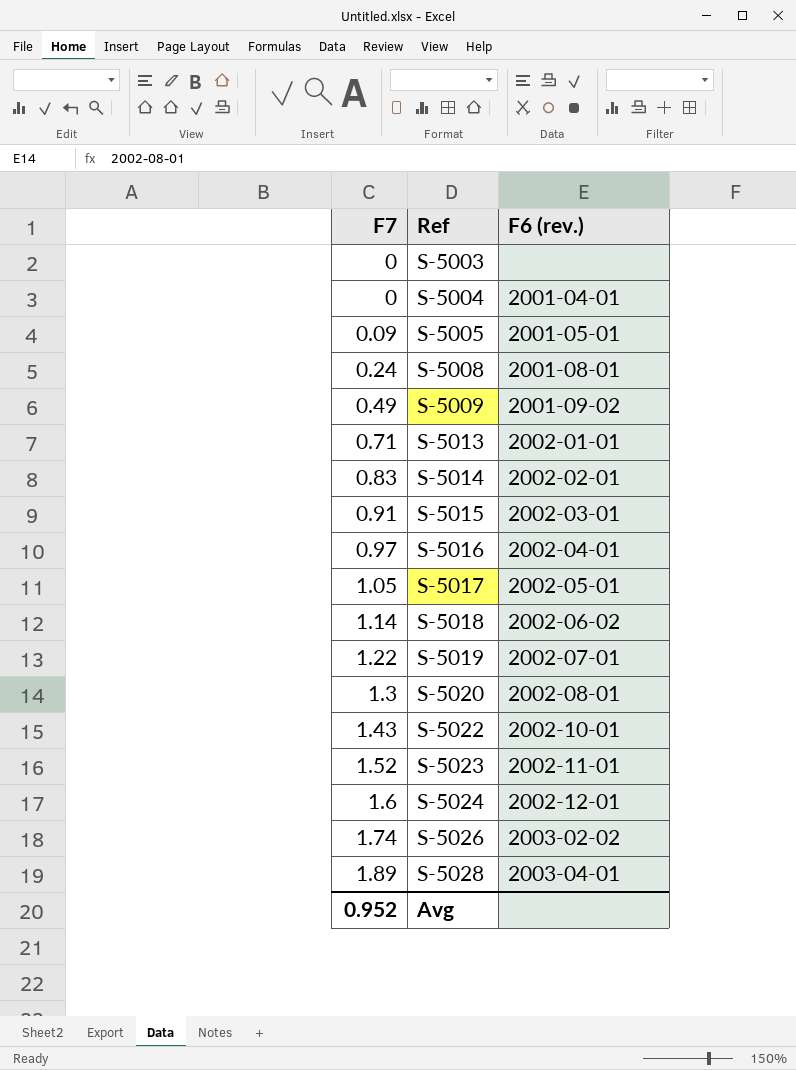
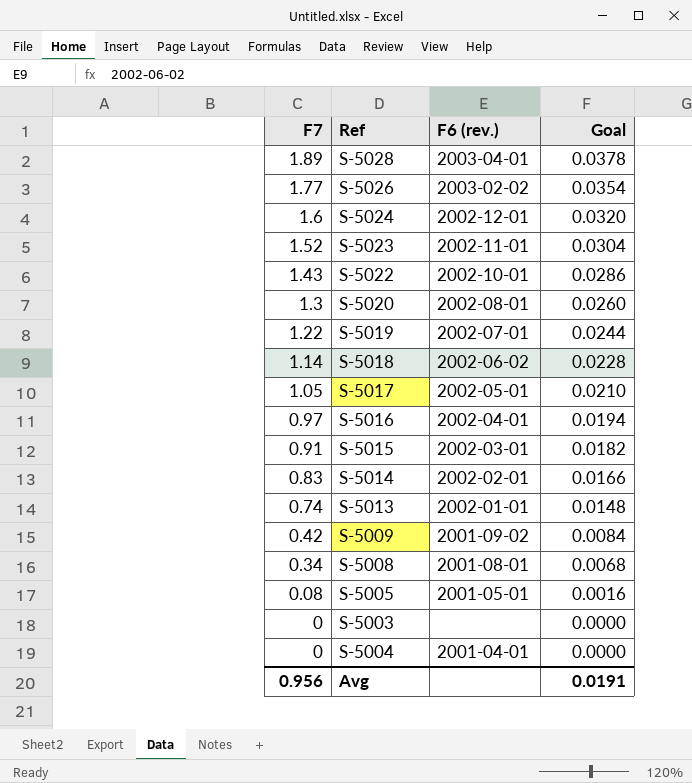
row order: F7 ascending -> F7 descending
column Goal | formula: none -> [F7] * 0.02
S-5026 | F7: 1.74 -> 1.77
S-5013 | F7: 0.71 -> 0.74
S-5009 | F7: 0.49 -> 0.42
S-5008 | F7: 0.24 -> 0.34
S-5005 | F7: 0.09 -> 0.08
Avg | F7: 0.952 -> 0.956

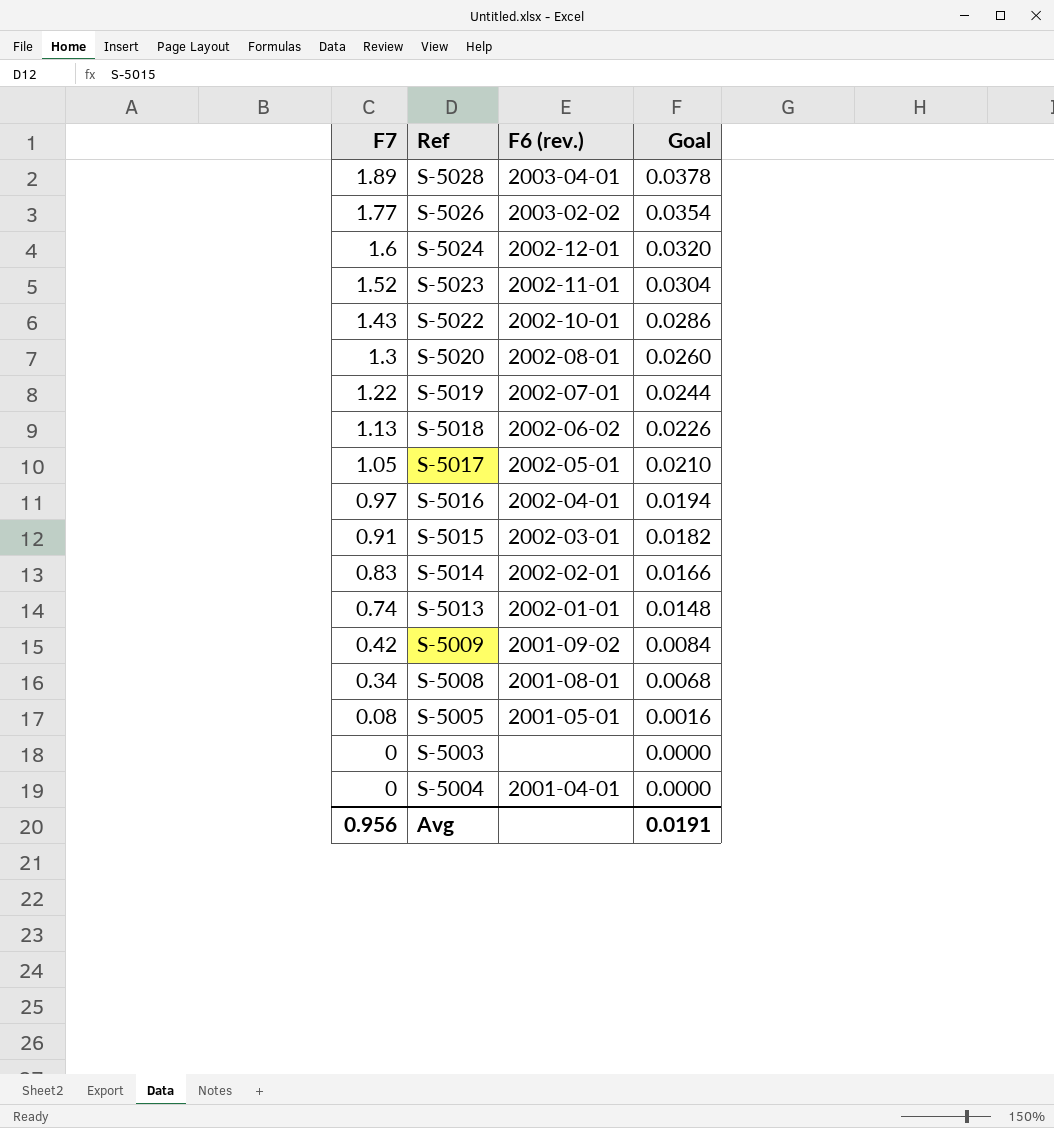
S-5018 | F7: 1.14 -> 1.13
S-5018 | Goal: 0.0228 -> 0.0226

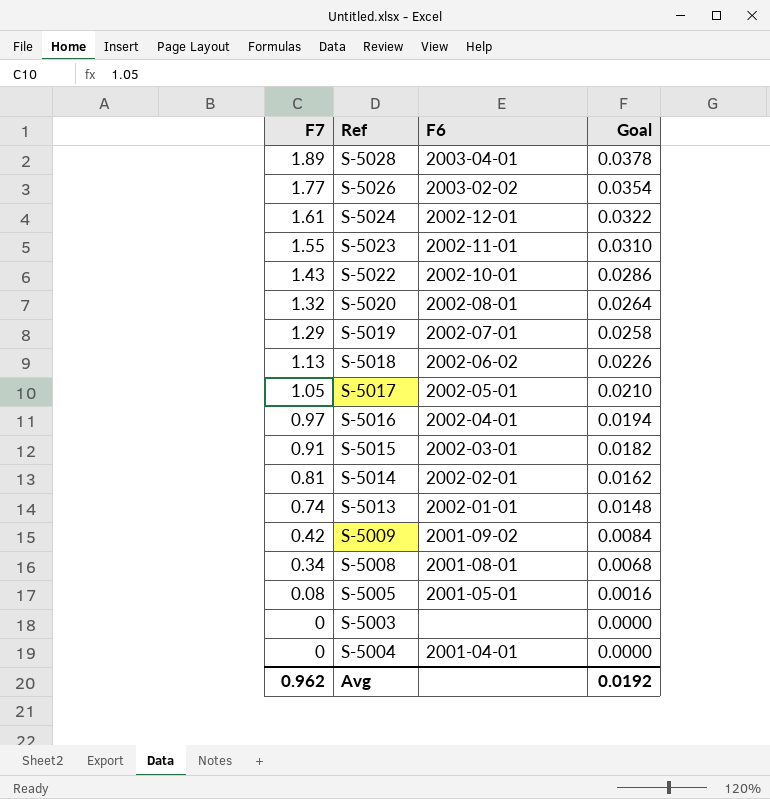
column name: F6 (rev.) -> F6
S-5024 | F7: 1.6 -> 1.61
S-5024 | Goal: 0.0320 -> 0.0322
S-5023 | F7: 1.52 -> 1.55
S-5023 | Goal: 0.0304 -> 0.0310
S-5020 | F7: 1.3 -> 1.32
S-5020 | Goal: 0.0260 -> 0.0264
S-5019 | F7: 1.22 -> 1.29
S-5019 | Goal: 0.0244 -> 0.0258
S-5014 | F7: 0.83 -> 0.81
S-5014 | Goal: 0.0166 -> 0.0162
Avg | F7: 0.956 -> 0.962
Avg | Goal: 0.0191 -> 0.0192

